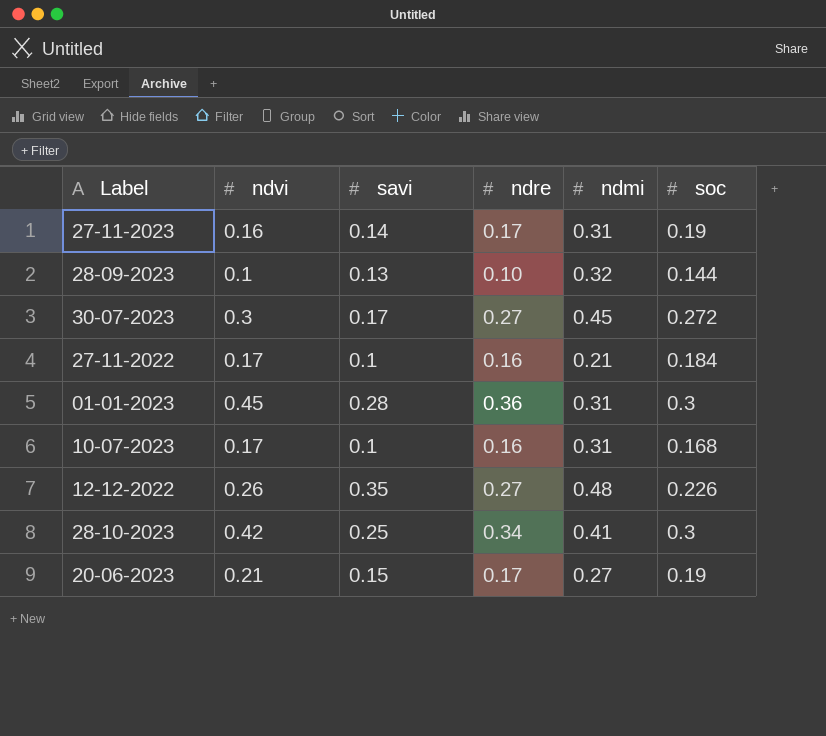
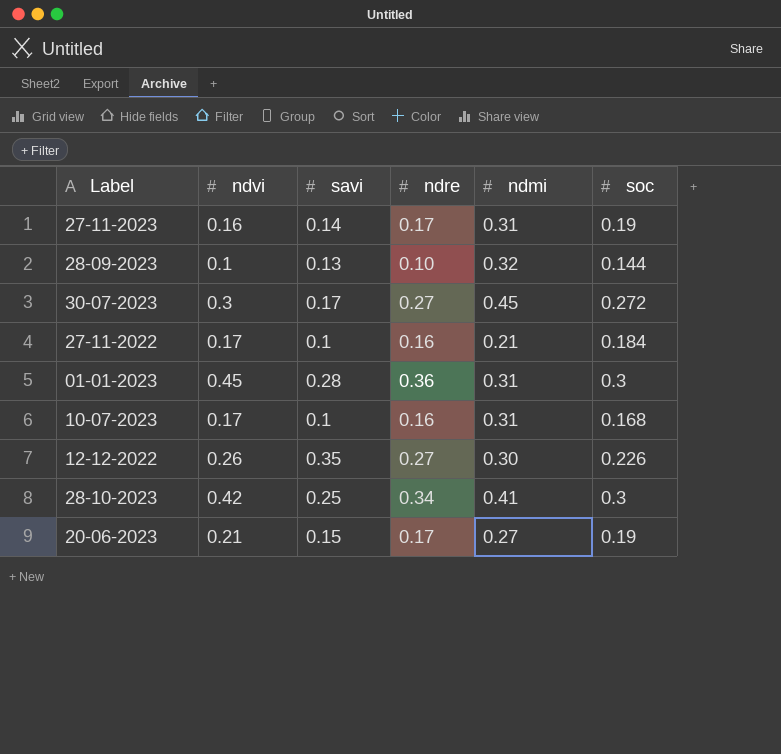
12-12-2022 | ndmi: 0.48 -> 0.30

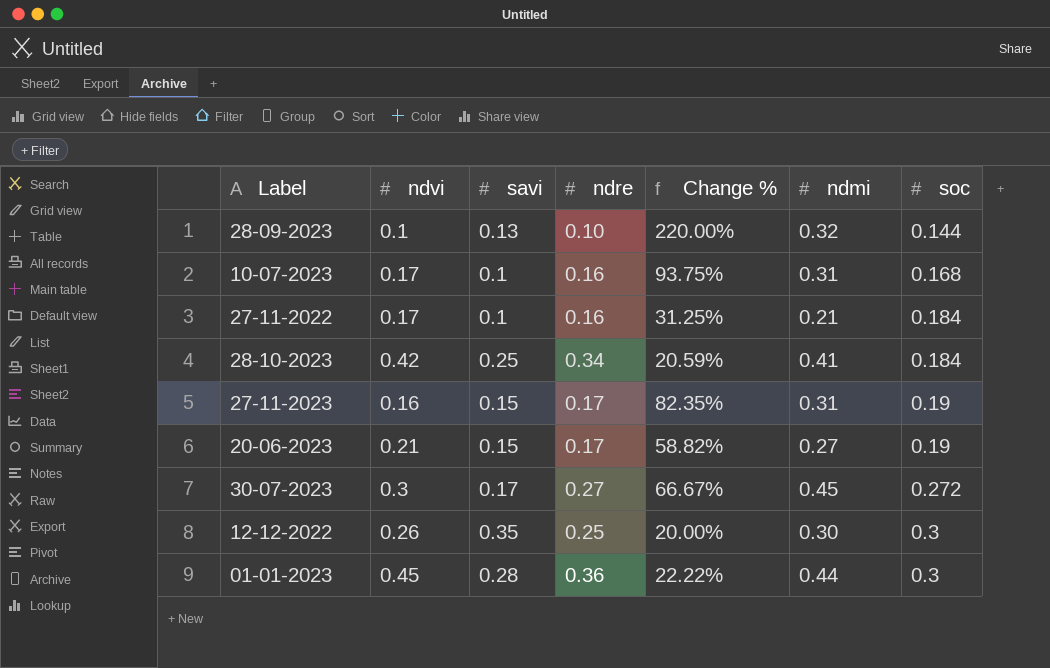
row order: none -> soc ascending
column Change % | formula: none -> ([ndmi] - [ndre]) / [ndre]
28-10-2023 | soc: 0.3 -> 0.184
27-11-2023 | savi: 0.14 -> 0.15
12-12-2022 | ndre: 0.27 -> 0.25
12-12-2022 | soc: 0.226 -> 0.3
01-01-2023 | ndmi: 0.31 -> 0.44

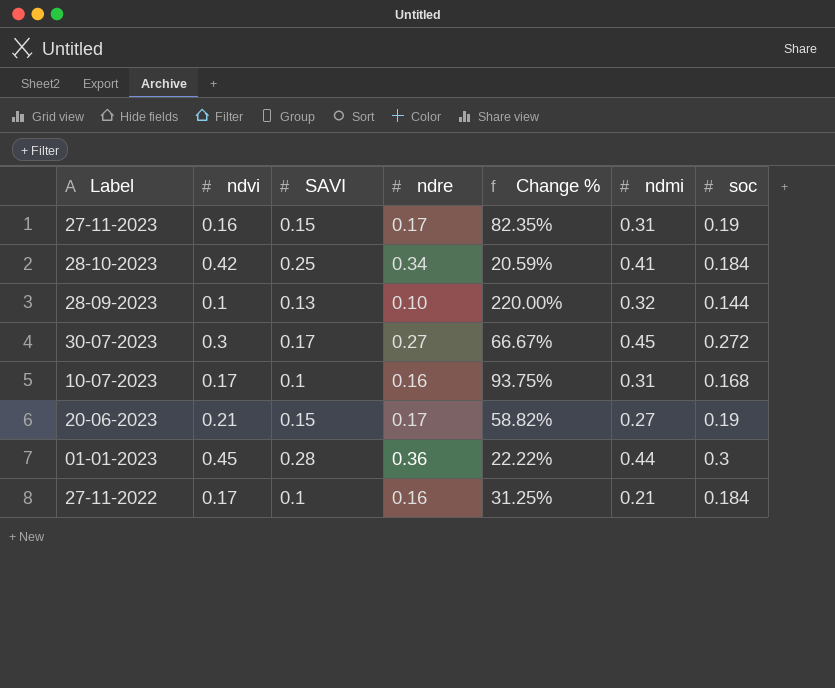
row order: soc ascending -> Label descending
column name: savi -> SAVI
row 12-12-2022: 0.26 | 0.35 | 0.25 | 20.00% | 0.30 | 0.3 -> none

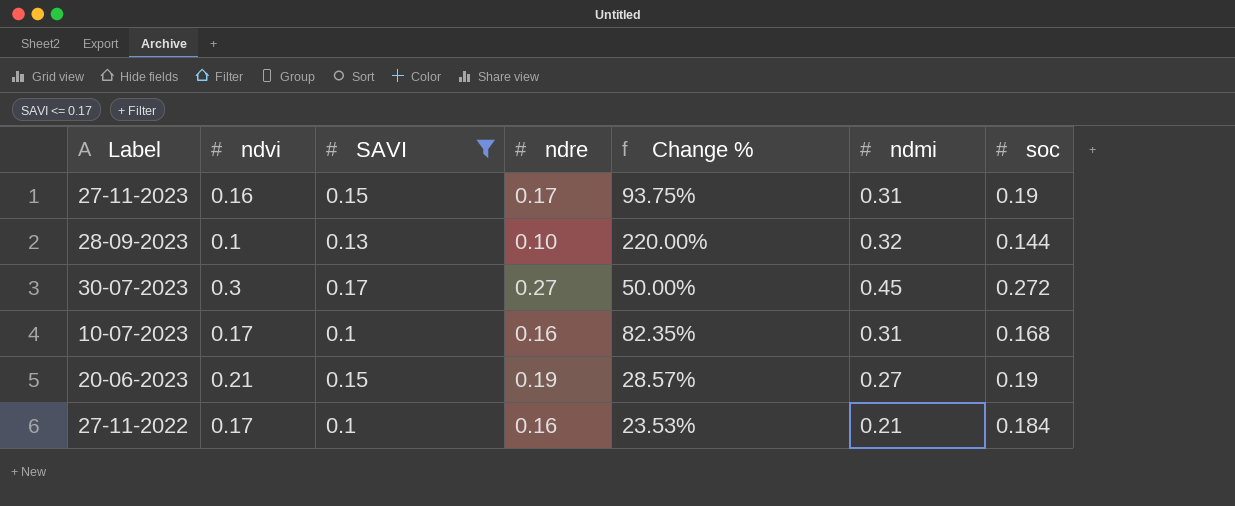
filter: none -> SAVI <= 0.17
column Change % | formula: ([ndmi] - [ndre]) / [ndre] -> ([ndmi] - [ndvi]) / [ndvi]
20-06-2023 | ndre: 0.17 -> 0.19

